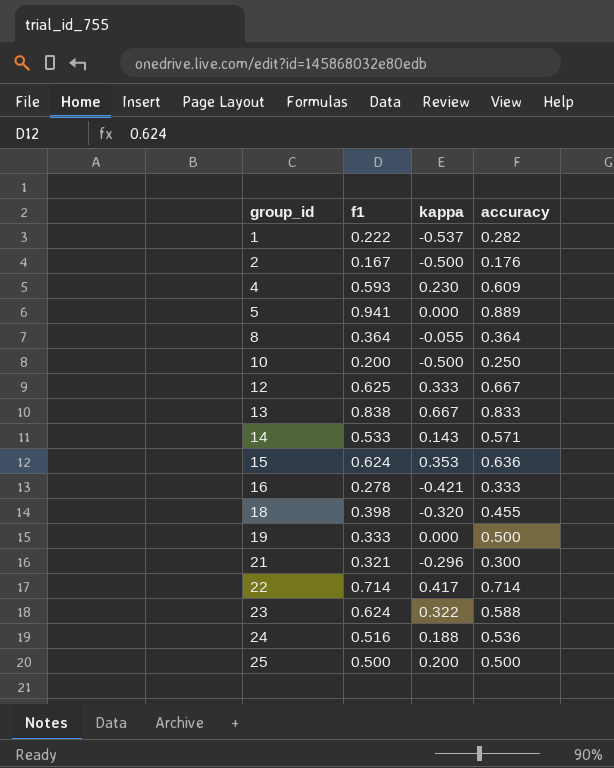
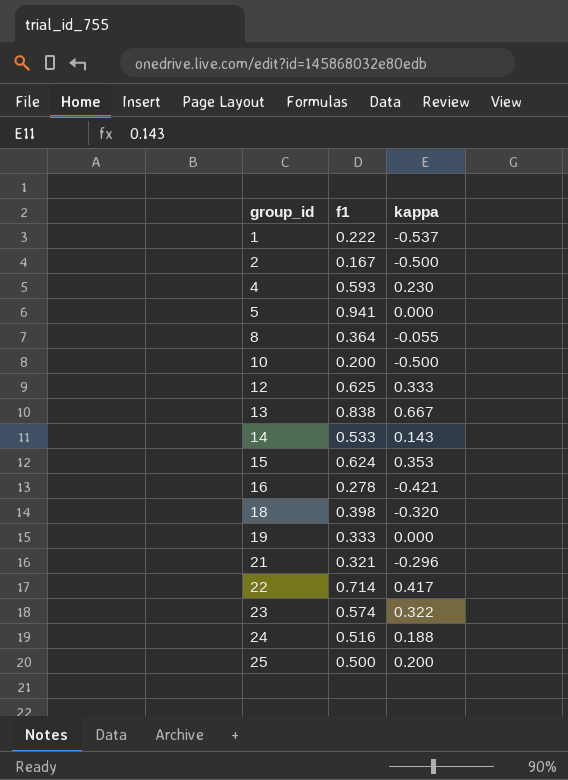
column accuracy | position: 4 -> none
23 | f1: 0.624 -> 0.574

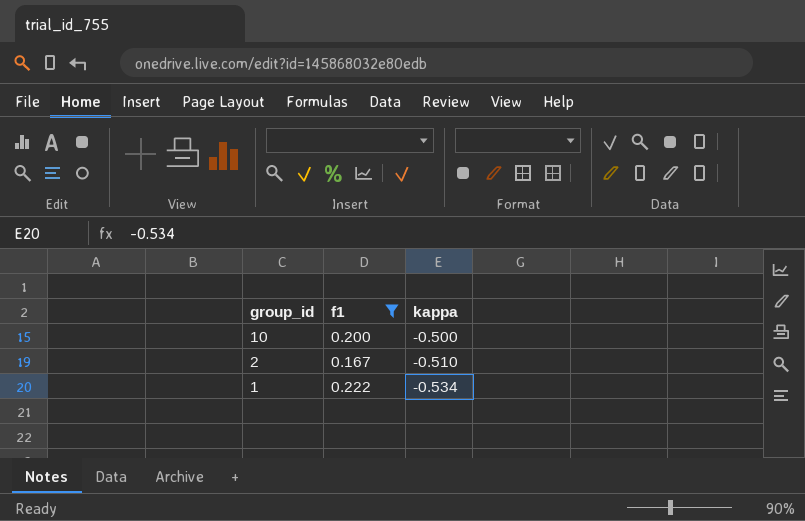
filter: none -> f1 <= 0.222
row order: group_id ascending -> group_id descending
2 | kappa: -0.500 -> -0.510
1 | kappa: -0.537 -> -0.534

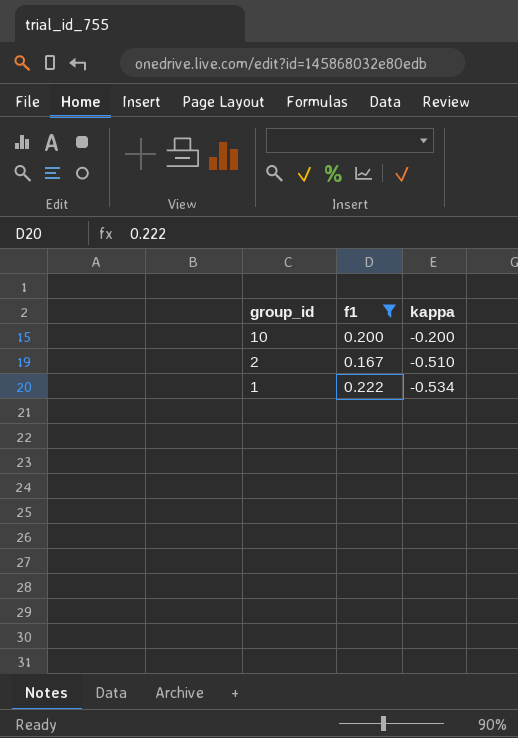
10 | kappa: -0.500 -> -0.200

